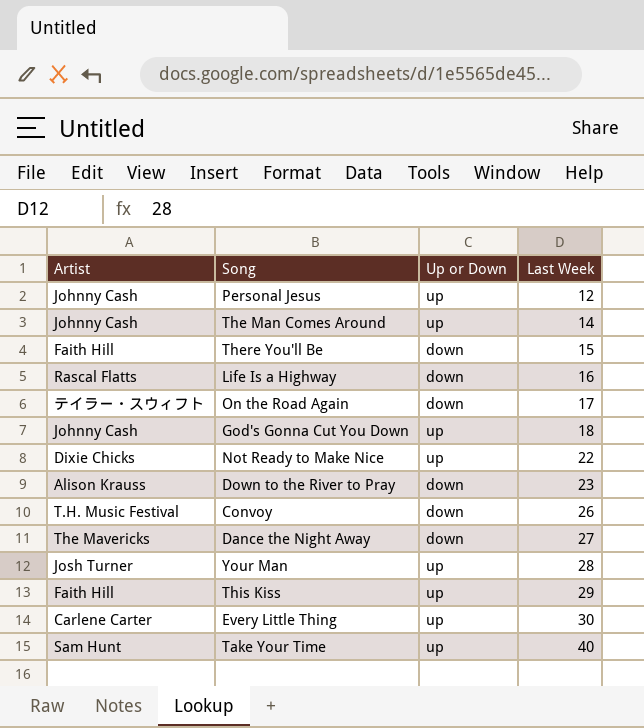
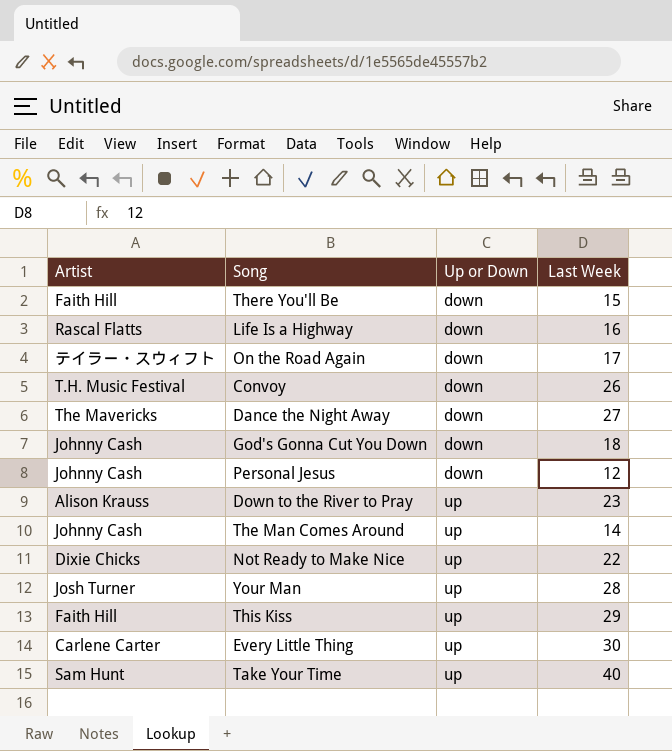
row order: Last Week ascending -> Up or Down ascending
God's Gonna Cut You Down | Up or Down: up -> down
Personal Jesus | Up or Down: up -> down
Down to the River to Pray | Up or Down: down -> up

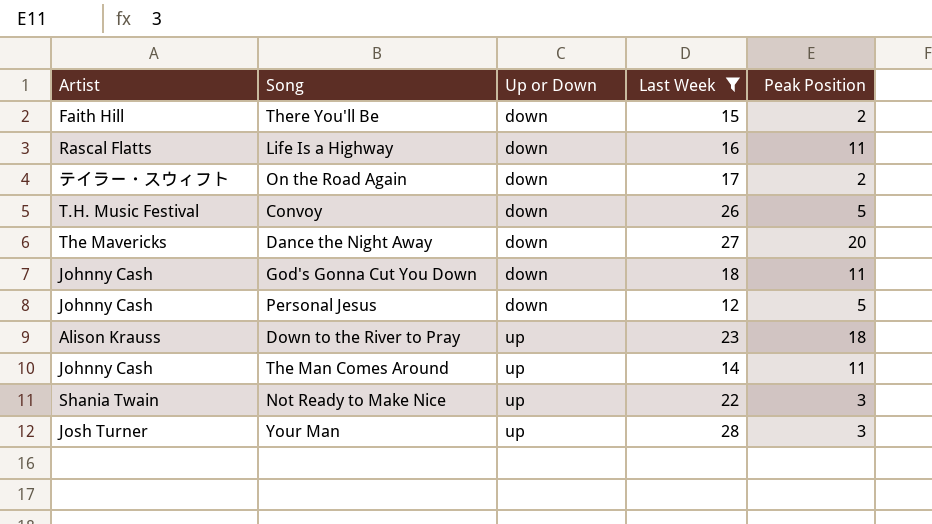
filter: none -> Last Week <= 28
column Peak Position | position: none -> 5
Not Ready to Make Nice | Artist: Dixie Chicks -> Shania Twain

